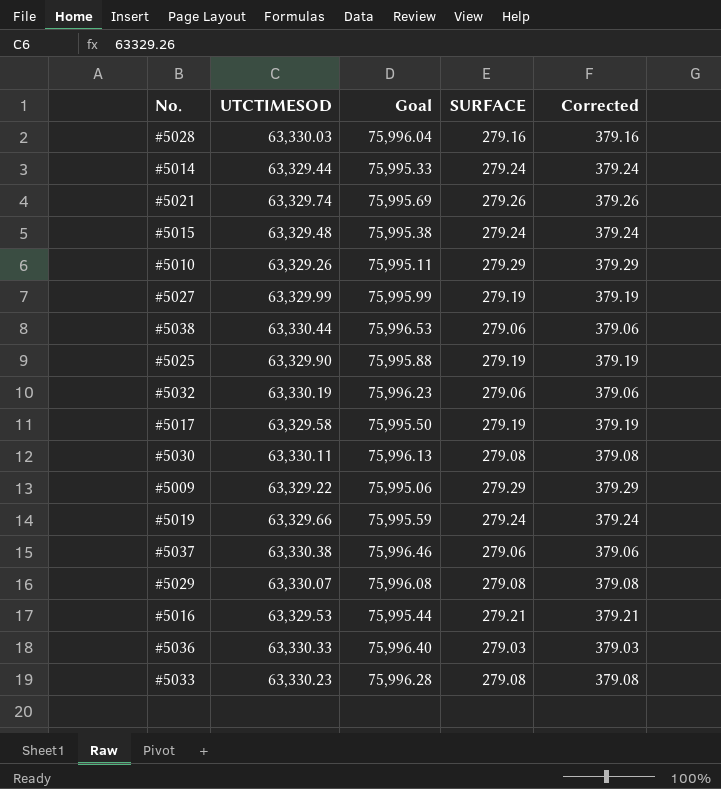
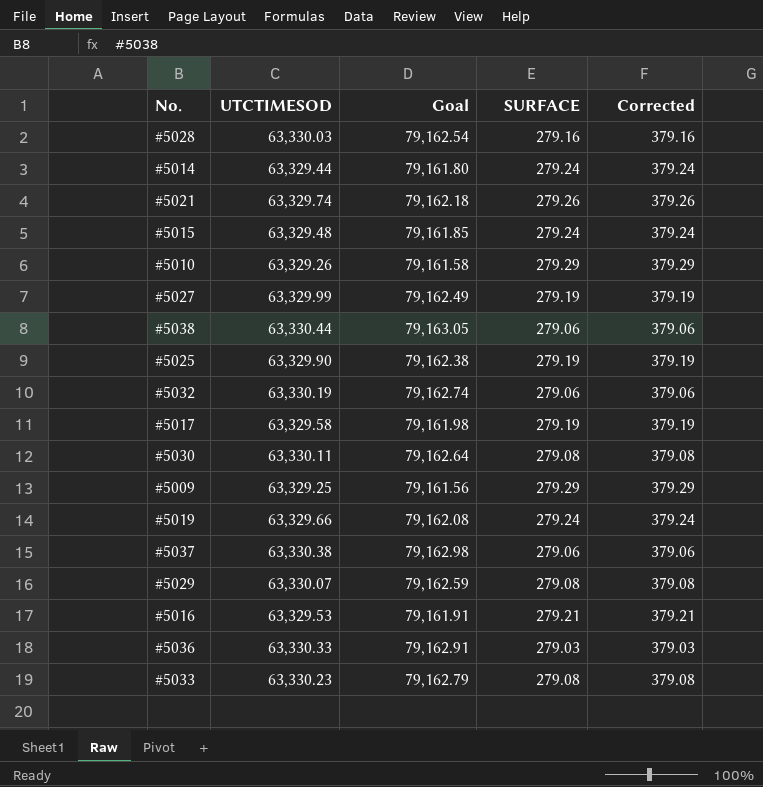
column Goal | formula: [UTCTIMESOD] * 1.2 -> [UTCTIMESOD] * 1.25
#5009 | UTCTIMESOD: 63,329.22 -> 63,329.25

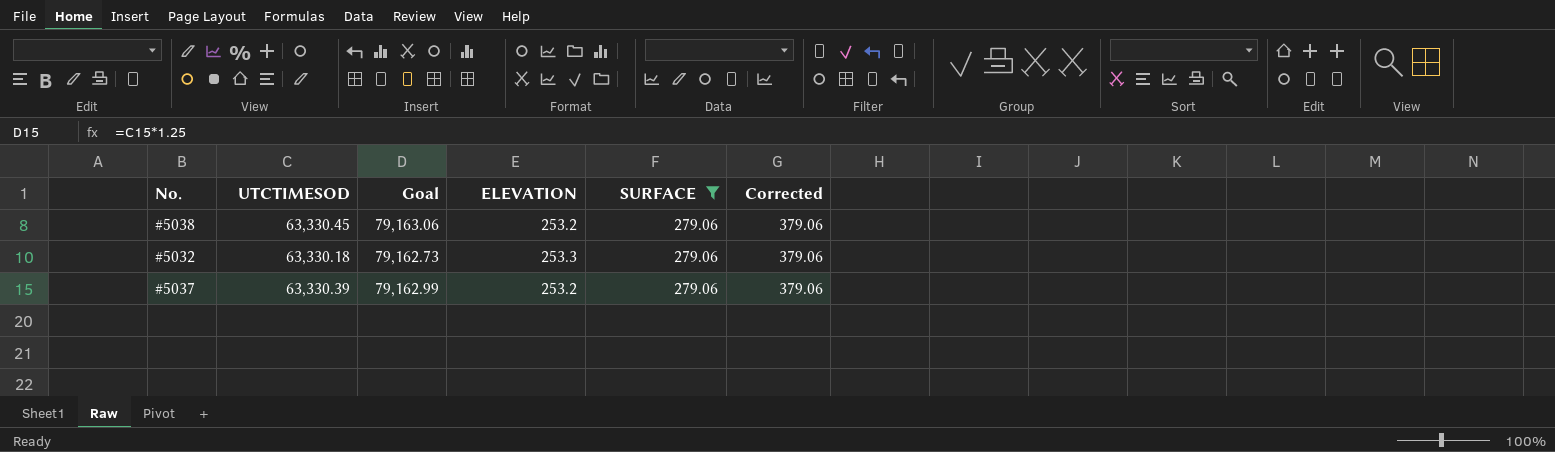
filter: none -> SURFACE = 279.06
column ELEVATION | position: none -> 4
#5038 | UTCTIMESOD: 63,330.44 -> 63,330.45
#5038 | Goal: 79,163.05 -> 79,163.06
#5032 | UTCTIMESOD: 63,330.19 -> 63,330.18
#5032 | Goal: 79,162.74 -> 79,162.73
#5037 | UTCTIMESOD: 63,330.38 -> 63,330.39
#5037 | Goal: 79,162.98 -> 79,162.99

